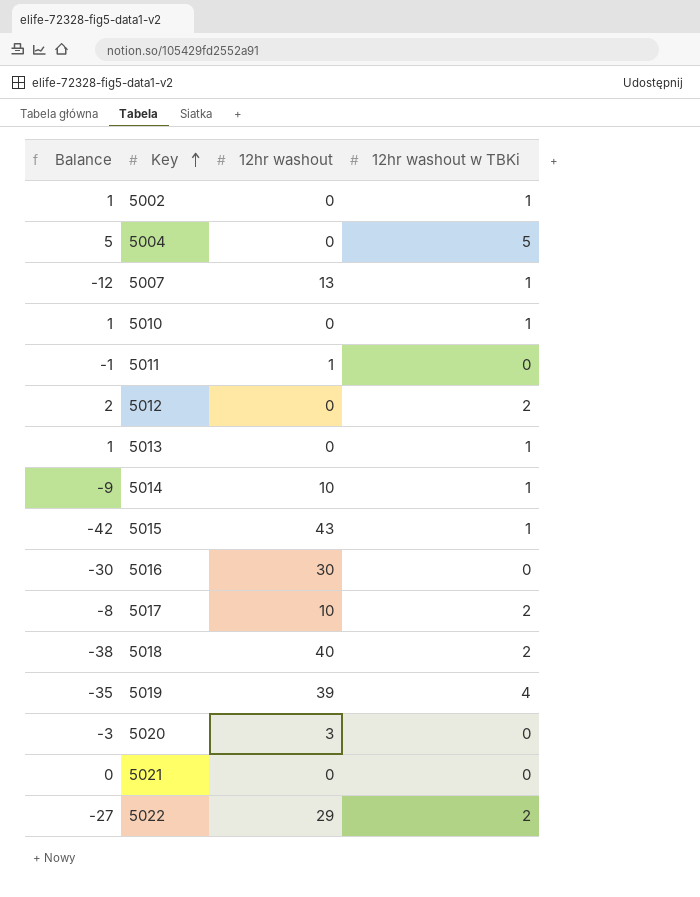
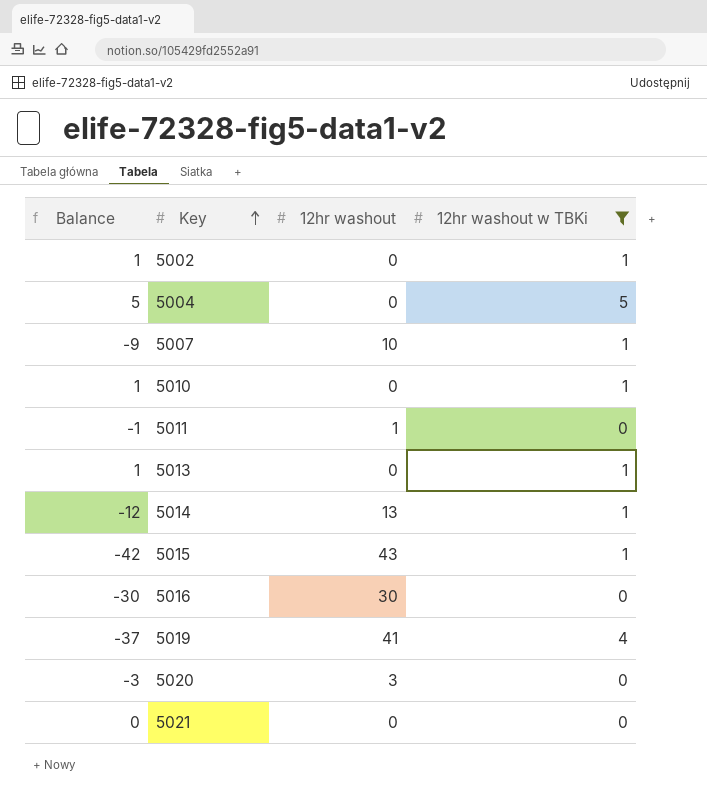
filter: none -> 12hr washout w TBKi != 2
5007 | Balance: -12 -> -9
5007 | 12hr washout: 13 -> 10
5014 | Balance: -9 -> -12
5014 | 12hr washout: 10 -> 13
5019 | Balance: -35 -> -37
5019 | 12hr washout: 39 -> 41

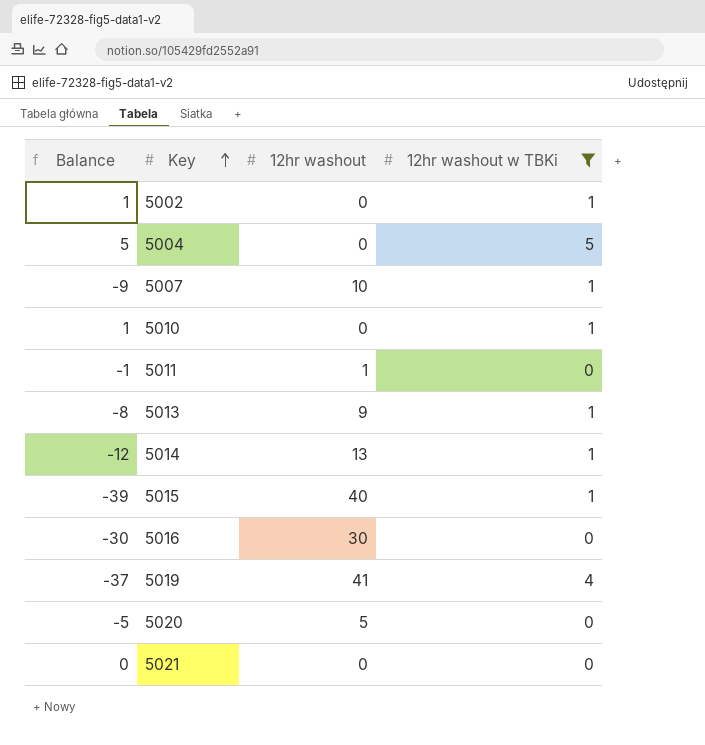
5013 | Balance: 1 -> -8
5013 | 12hr washout: 0 -> 9
5015 | Balance: -42 -> -39
5015 | 12hr washout: 43 -> 40
5020 | Balance: -3 -> -5
5020 | 12hr washout: 3 -> 5

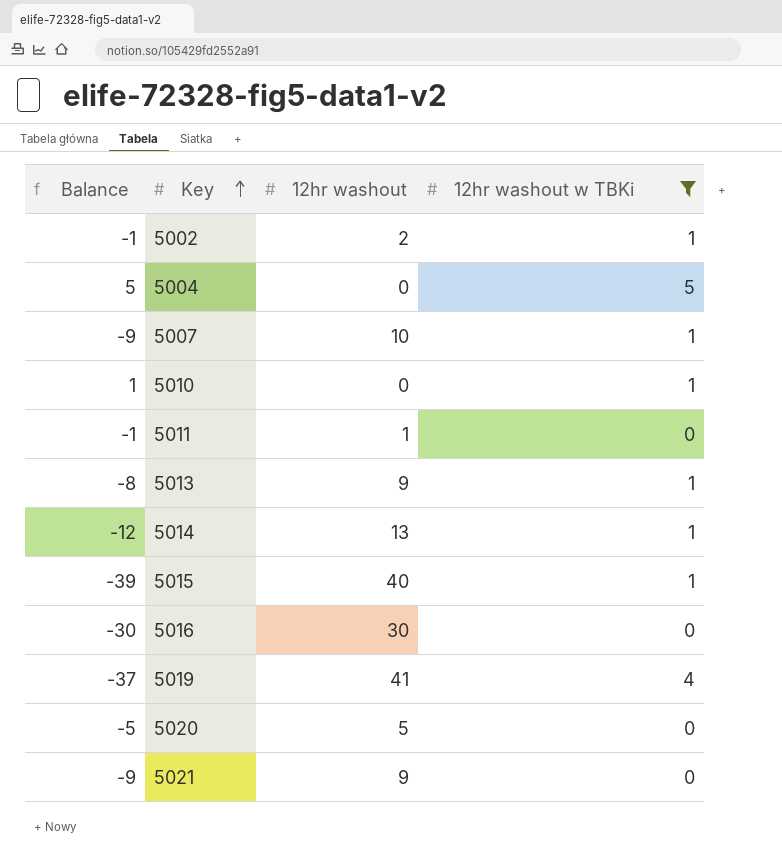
5002 | Balance: 1 -> -1
5002 | 12hr washout: 0 -> 2
5021 | Balance: 0 -> -9
5021 | 12hr washout: 0 -> 9

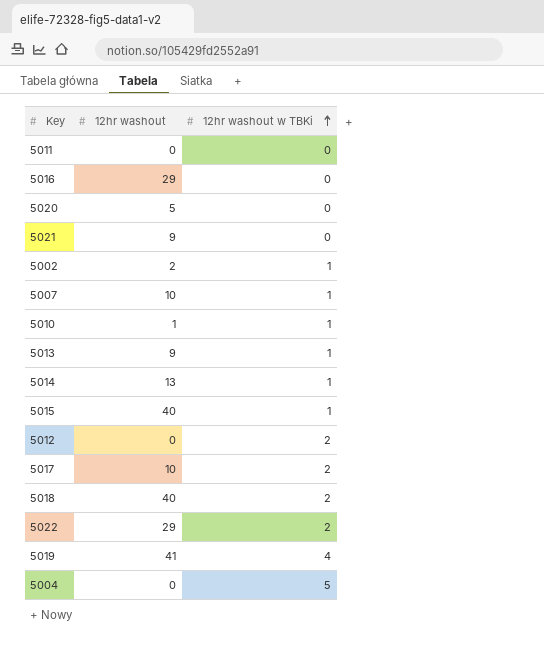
filter: 12hr washout w TBKi != 2 -> none
row order: Key ascending -> 12hr washout w TBKi ascending
column Balance | formula: [12hr washout w TBKi] - [12hr washout] -> none
5011 | 12hr washout: 1 -> 0
5016 | 12hr washout: 30 -> 29
5010 | 12hr washout: 0 -> 1

